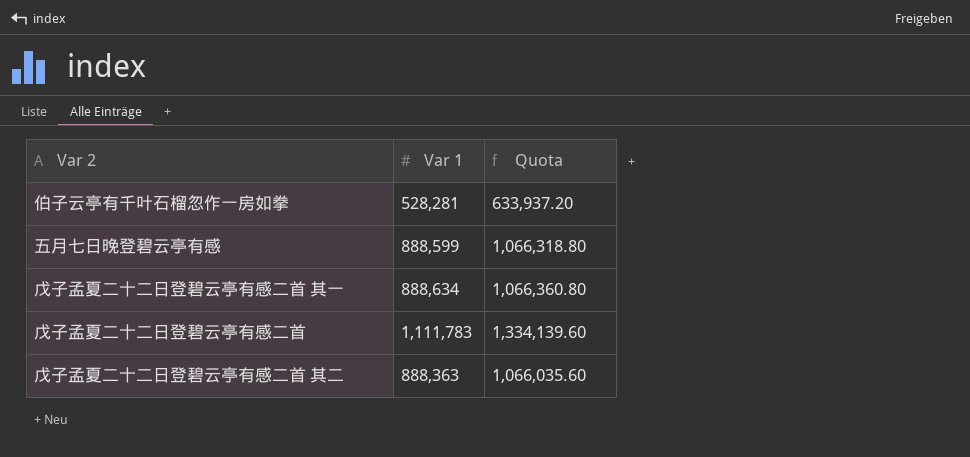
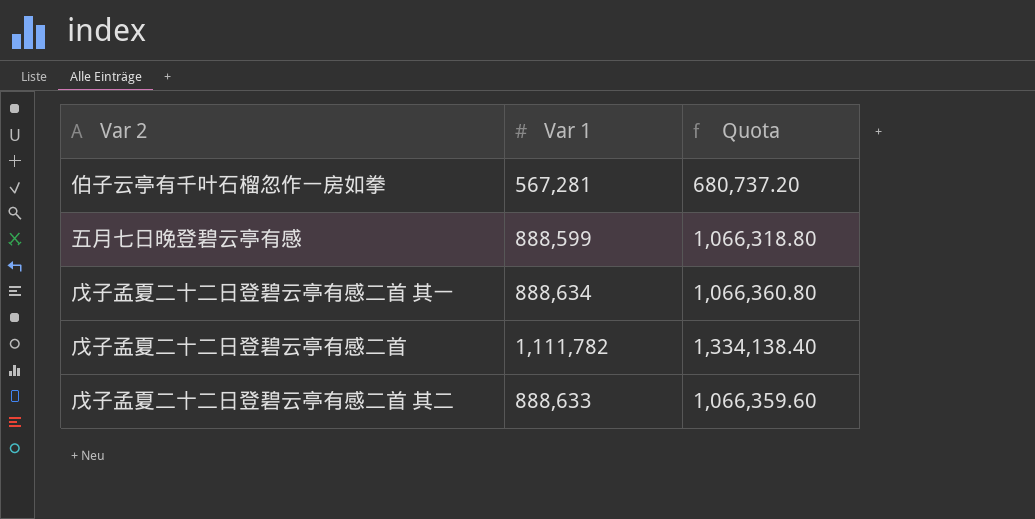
伯子云亭有千叶石榴忽作一房如拳 | Var 1: 528,281 -> 567,281
伯子云亭有千叶石榴忽作一房如拳 | Quota: 633,937.20 -> 680,737.20
戊子孟夏二十二日登碧云亭有感二首 | Var 1: 1,111,783 -> 1,111,782
戊子孟夏二十二日登碧云亭有感二首 | Quota: 1,334,139.60 -> 1,334,138.40
戊子孟夏二十二日登碧云亭有感二首 其二 | Var 1: 888,363 -> 888,633
戊子孟夏二十二日登碧云亭有感二首 其二 | Quota: 1,066,035.60 -> 1,066,359.60

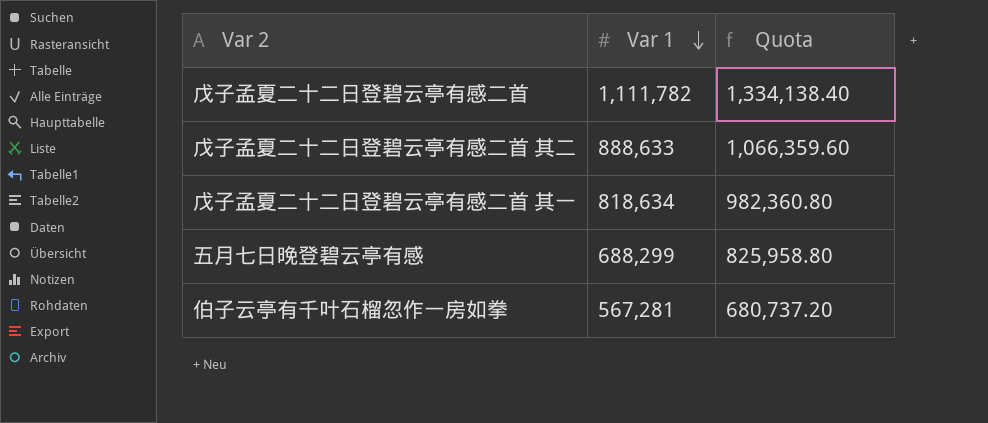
row order: none -> Var 1 descending
戊子孟夏二十二日登碧云亭有感二首 其一 | Var 1: 888,634 -> 818,634
戊子孟夏二十二日登碧云亭有感二首 其一 | Quota: 1,066,360.80 -> 982,360.80
五月七日晚登碧云亭有感 | Var 1: 888,599 -> 688,299
五月七日晚登碧云亭有感 | Quota: 1,066,318.80 -> 825,958.80

